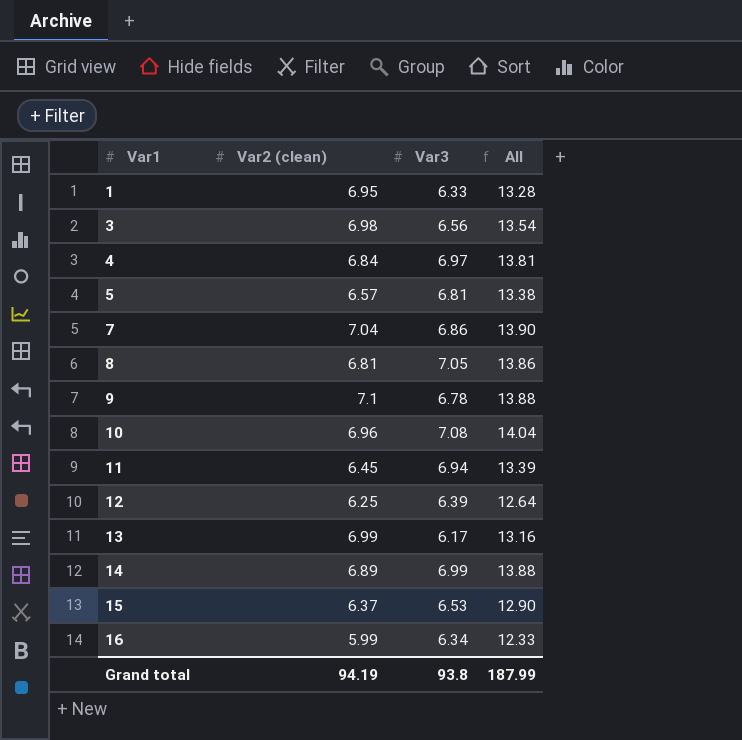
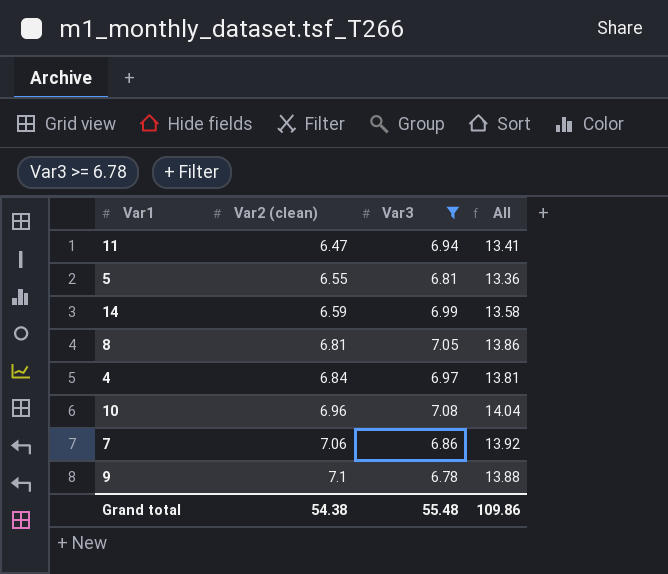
filter: none -> Var3 >= 6.78
row order: Var1 ascending -> Var2 (clean) ascending
11 | Var2 (clean): 6.45 -> 6.47
11 | All: 13.39 -> 13.41
5 | Var2 (clean): 6.57 -> 6.55
5 | All: 13.38 -> 13.36
14 | Var2 (clean): 6.89 -> 6.59
14 | All: 13.88 -> 13.58
7 | Var2 (clean): 7.04 -> 7.06
7 | All: 13.90 -> 13.92
Grand total | Var2 (clean): 94.19 -> 54.38
Grand total | Var3: 93.8 -> 55.48
Grand total | All: 187.99 -> 109.86

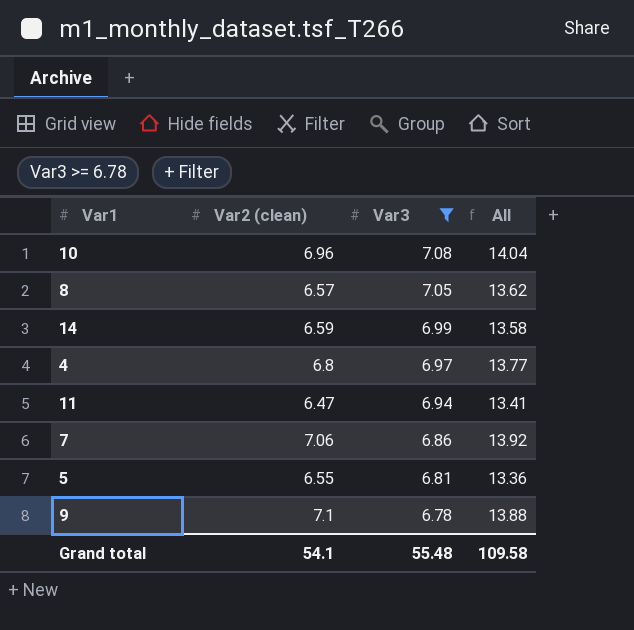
row order: Var2 (clean) ascending -> Var3 descending
8 | Var2 (clean): 6.81 -> 6.57
8 | All: 13.86 -> 13.62
4 | Var2 (clean): 6.84 -> 6.8
4 | All: 13.81 -> 13.77
Grand total | Var2 (clean): 54.38 -> 54.1
Grand total | All: 109.86 -> 109.58

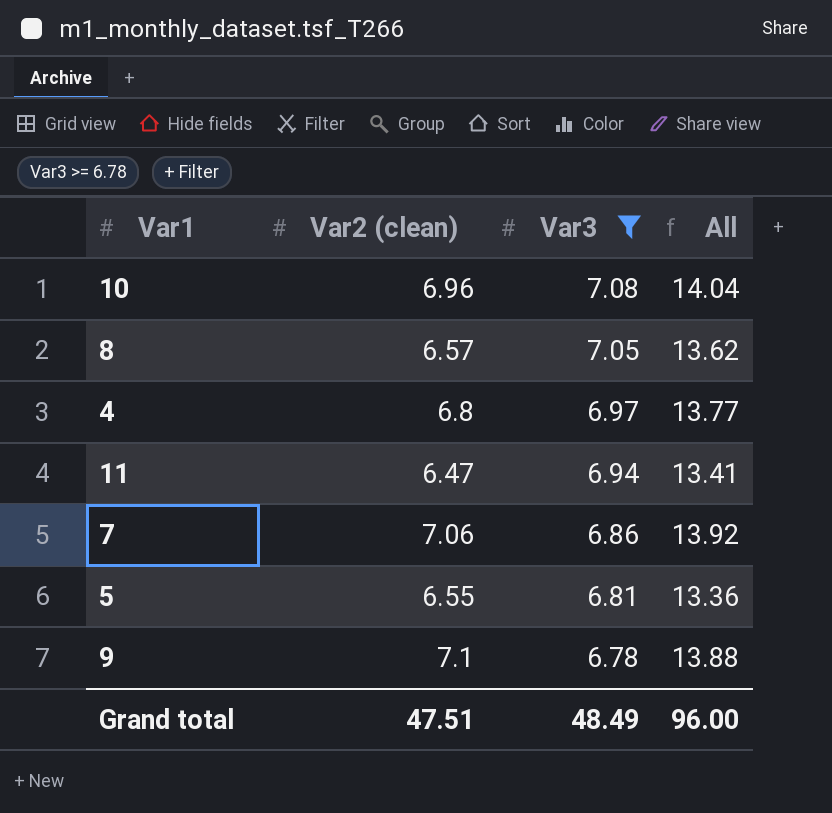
row 14: 6.59 | 6.99 | 13.58 -> none
Grand total | Var2 (clean): 54.1 -> 47.51
Grand total | Var3: 55.48 -> 48.49
Grand total | All: 109.58 -> 96.00

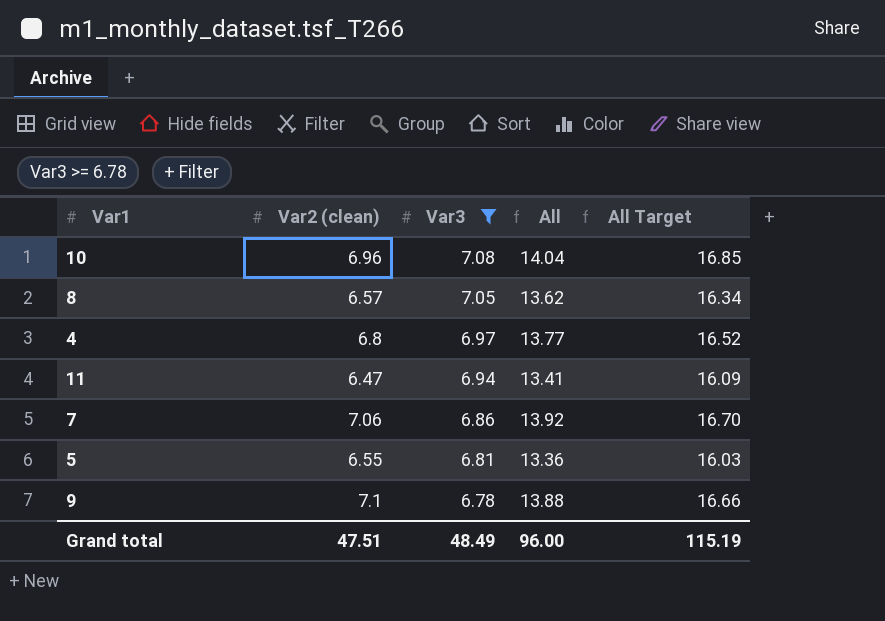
column All Target | formula: none -> [All] * 1.2

